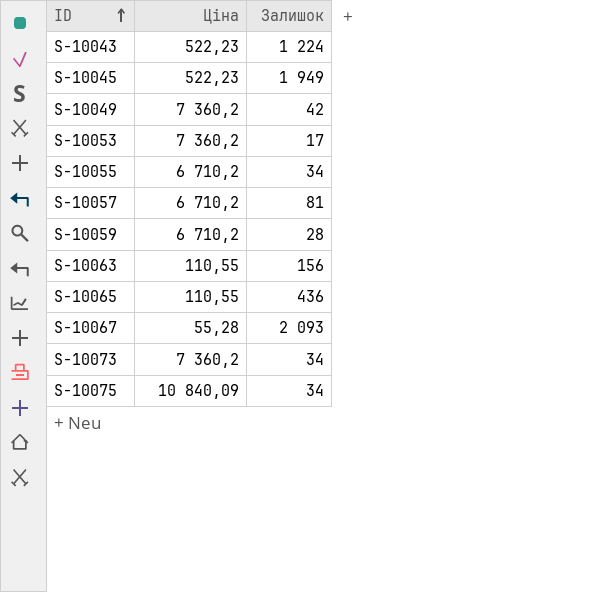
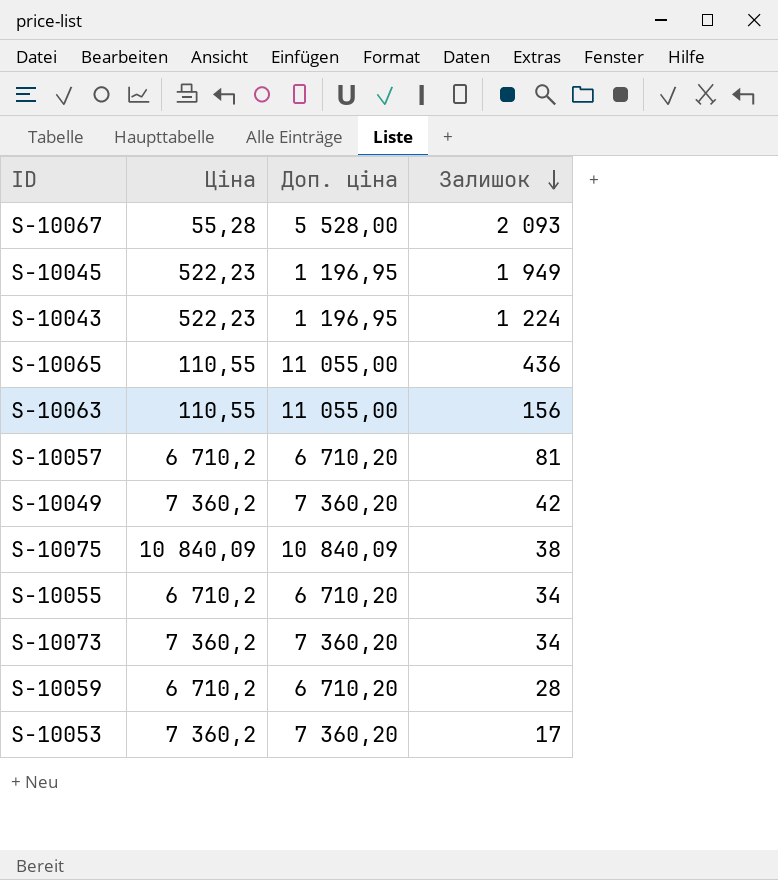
row order: ID ascending -> Залишок descending
column Доп. ціна | position: none -> 3
S-10075 | Залишок: 34 -> 38

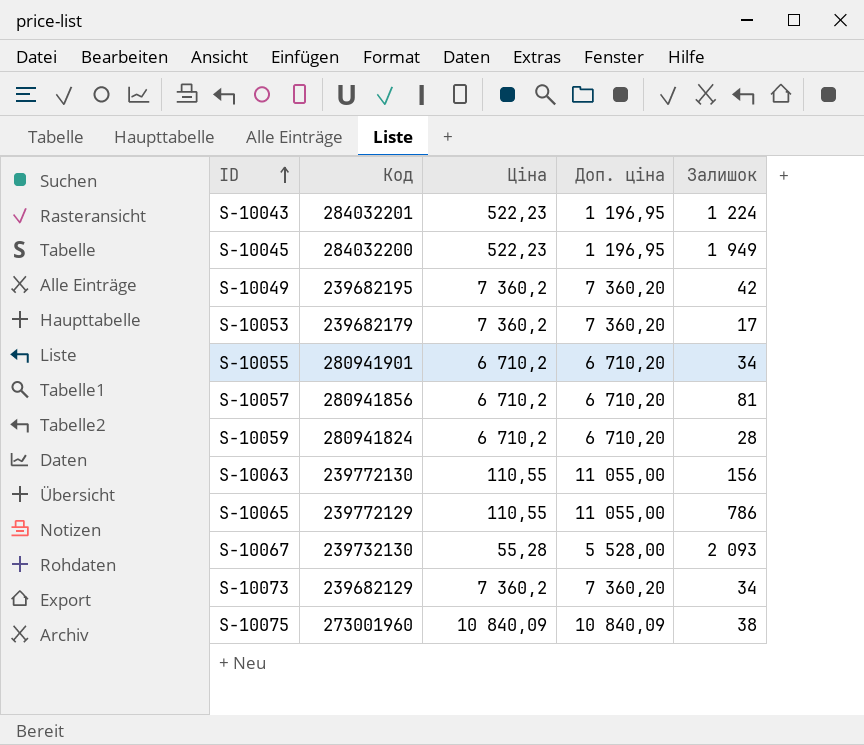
row order: Залишок descending -> ID ascending
column Код | position: none -> 2
S-10065 | Залишок: 436 -> 786

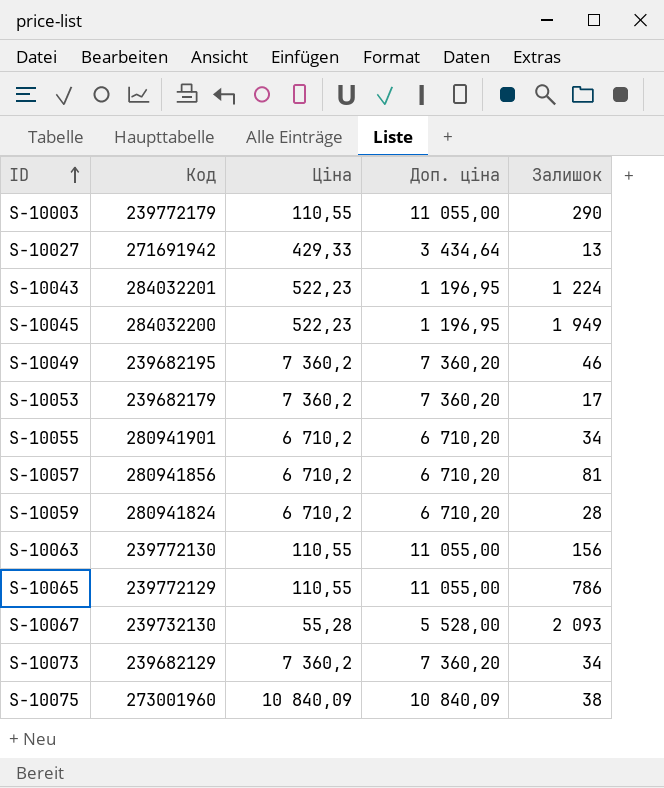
row S-10003: none -> 239772179 | 110,55 | 11 055,00 | 290
row S-10027: none -> 271691942 | 429,33 | 3 434,64 | 13
S-10049 | Залишок: 42 -> 46

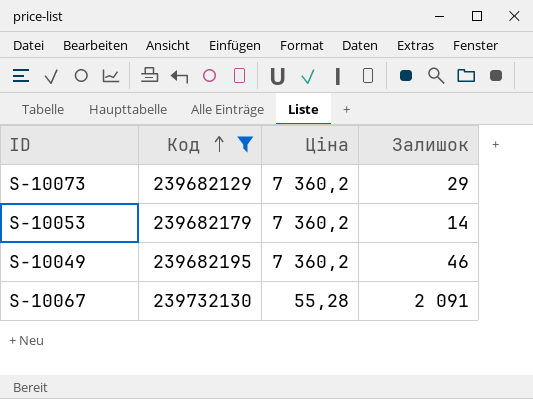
filter: none -> Код <= 239732130
row order: ID ascending -> Код ascending
column Доп. ціна | position: 4 -> none
S-10073 | Залишок: 34 -> 29
S-10053 | Залишок: 17 -> 14
S-10067 | Залишок: 2 093 -> 2 091

